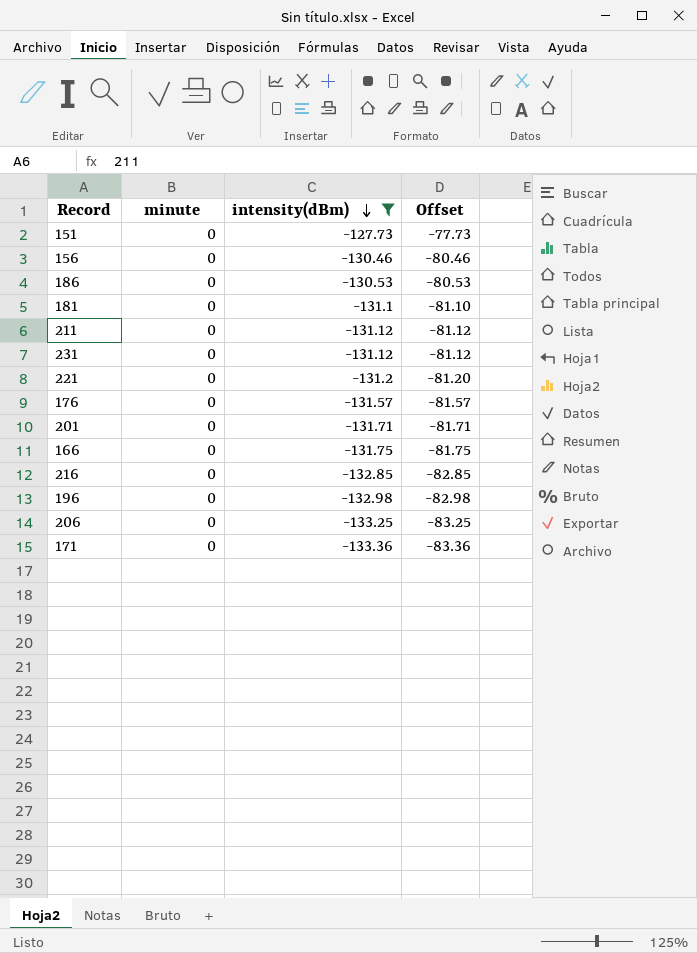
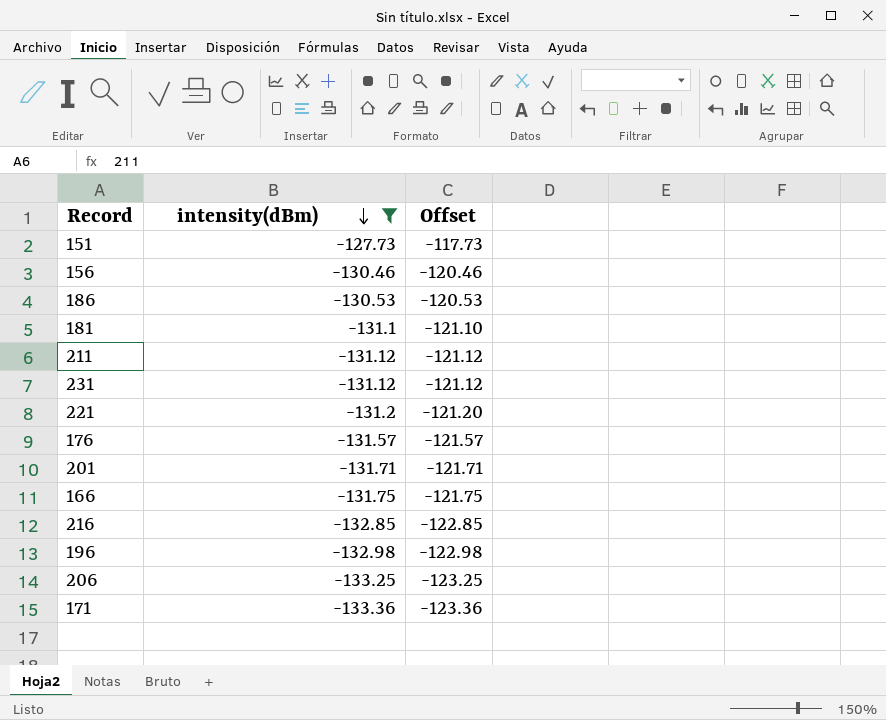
column minute | position: 2 -> none
column Offset | formula: [intensity(dBm)] + 50 -> [intensity(dBm)] + 10

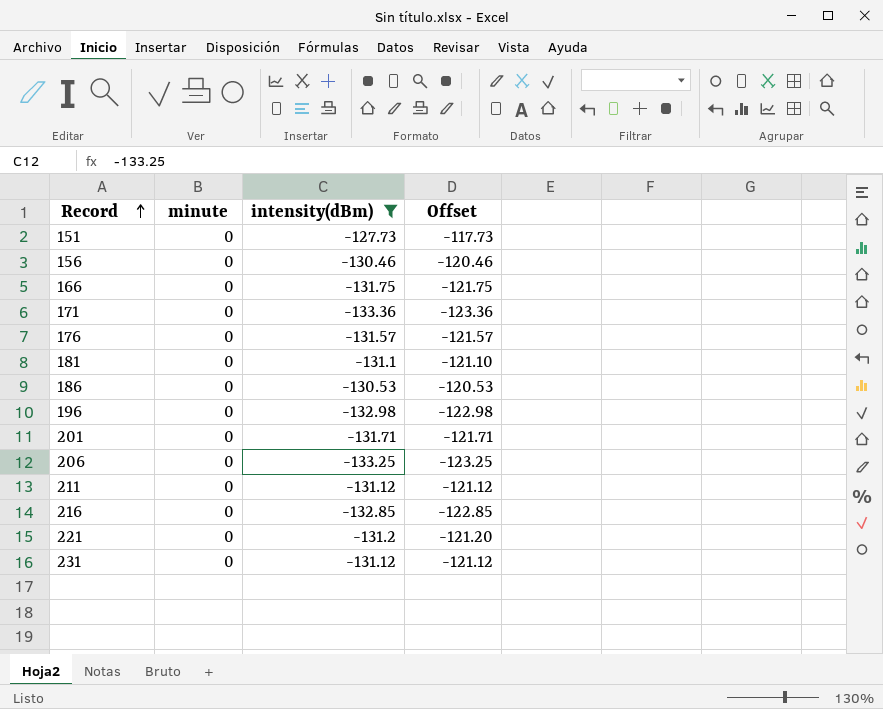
row order: intensity(dBm) descending -> Record ascending
column minute | position: none -> 2

